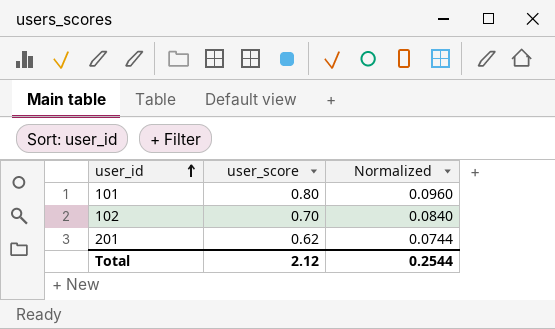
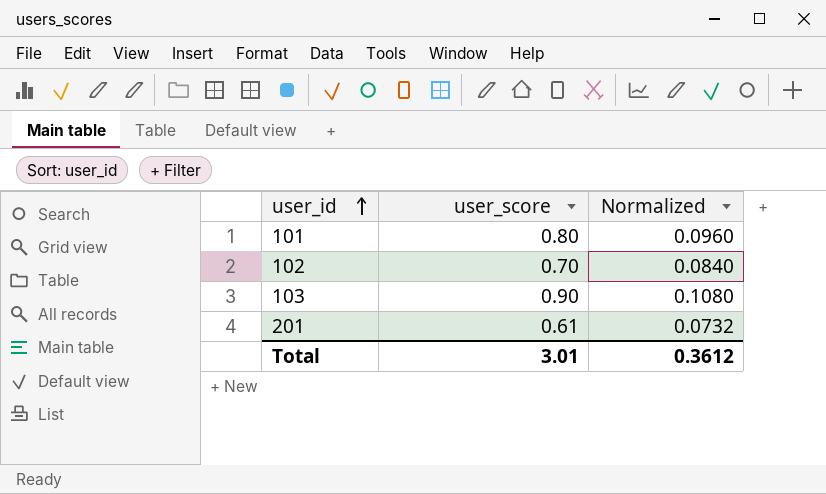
row 103: none -> 0.90 | 0.1080
201 | user_score: 0.62 -> 0.61
201 | Normalized: 0.0744 -> 0.0732
Total | user_score: 2.12 -> 3.01
Total | Normalized: 0.2544 -> 0.3612

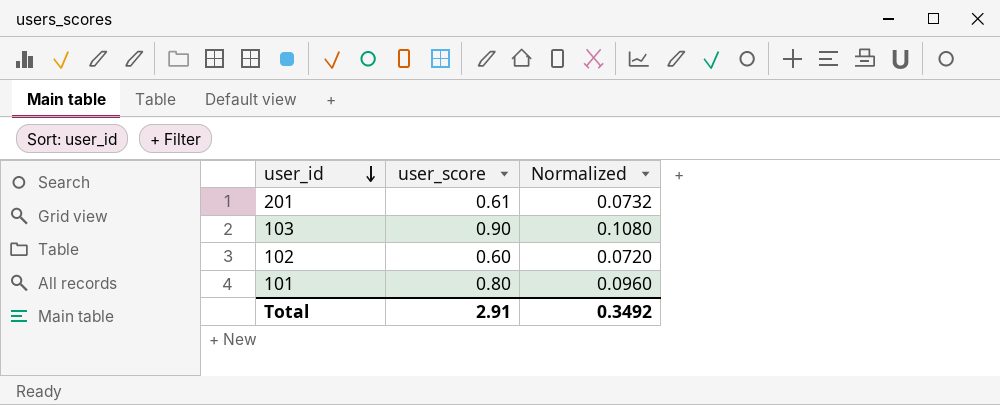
row order: user_id ascending -> user_id descending
102 | user_score: 0.70 -> 0.60
102 | Normalized: 0.0840 -> 0.0720
Total | user_score: 3.01 -> 2.91
Total | Normalized: 0.3612 -> 0.3492

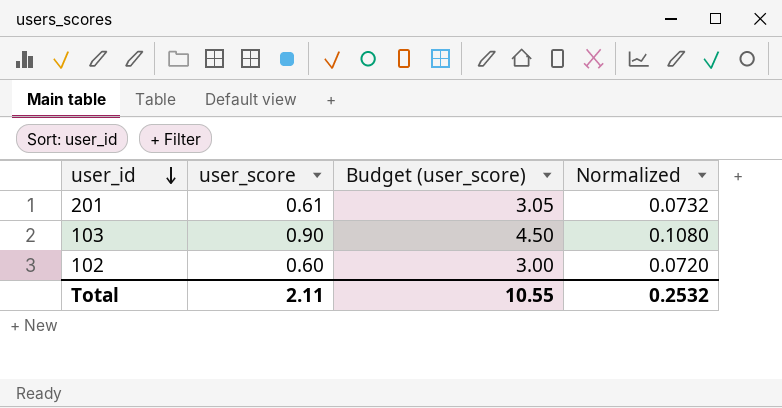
column Budget (user_score) | formula: none -> [user_score] * 5
row 101: 0.80 | 0.0960 -> none
Total | user_score: 2.91 -> 2.11
Total | Normalized: 0.3492 -> 0.2532

